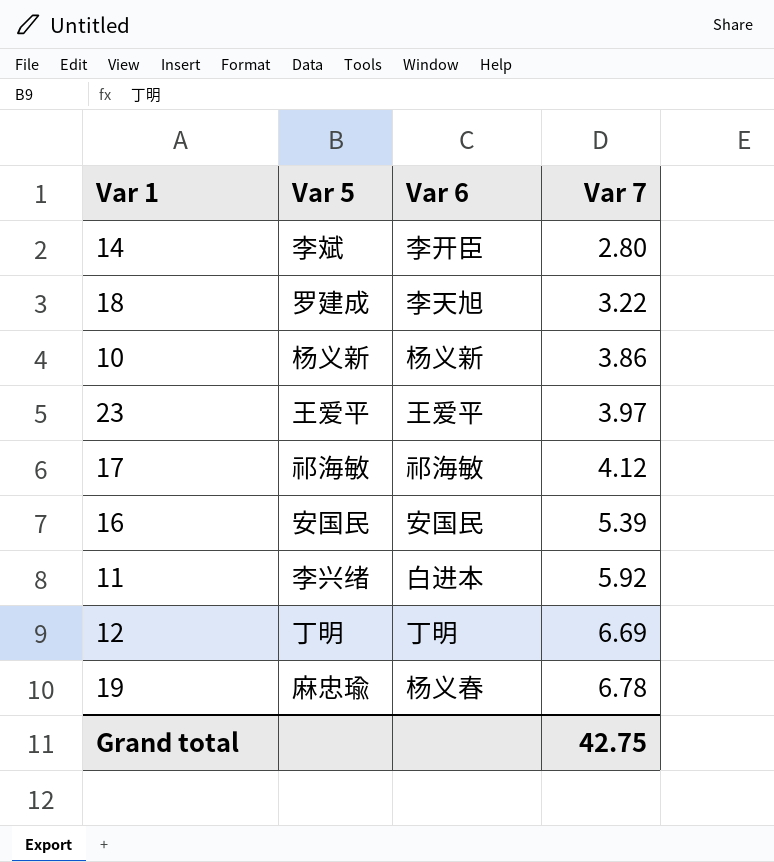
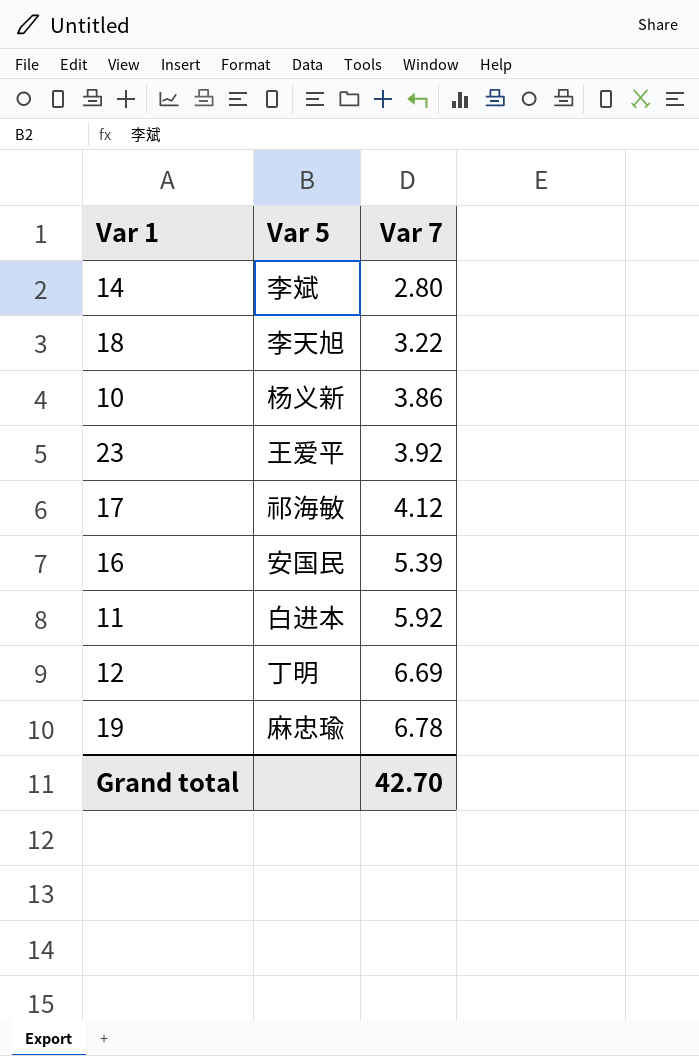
column Var 6 | position: 3 -> none
18 | Var 5: 罗建成 -> 李天旭
23 | Var 7: 3.97 -> 3.92
11 | Var 5: 李兴绪 -> 白进本
Grand total | Var 7: 42.75 -> 42.70

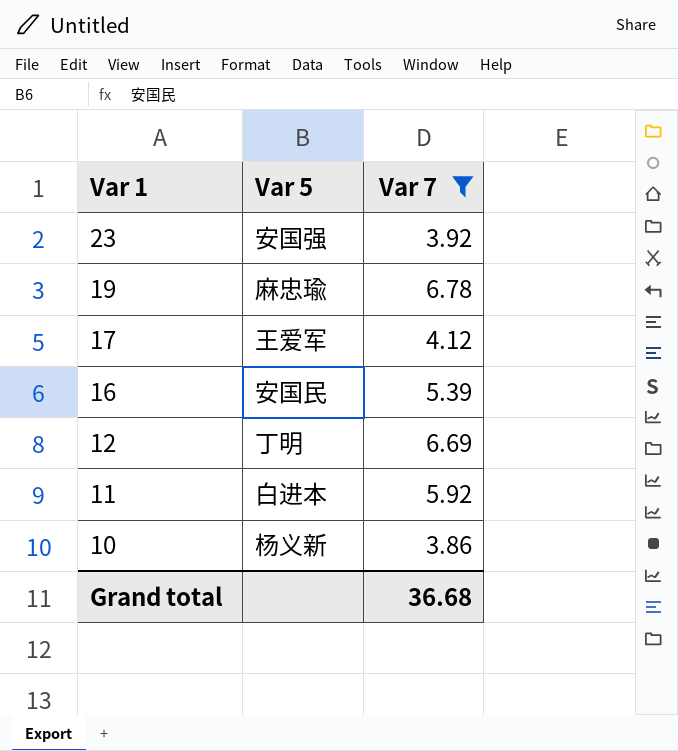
filter: none -> Var 7 >= 3.86
row order: Var 7 ascending -> Var 1 descending
23 | Var 5: 王爱平 -> 安国强
17 | Var 5: 祁海敏 -> 王爱军
Grand total | Var 7: 42.70 -> 36.68

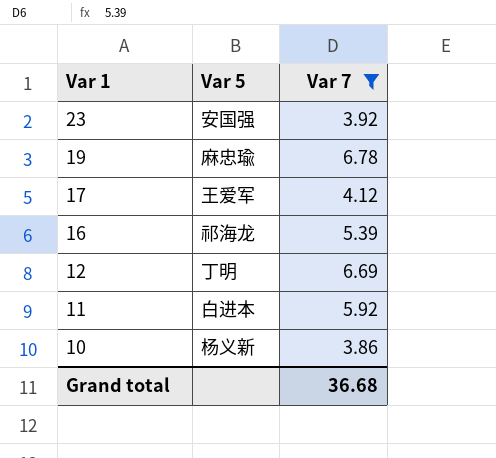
16 | Var 5: 安国民 -> 祁海龙

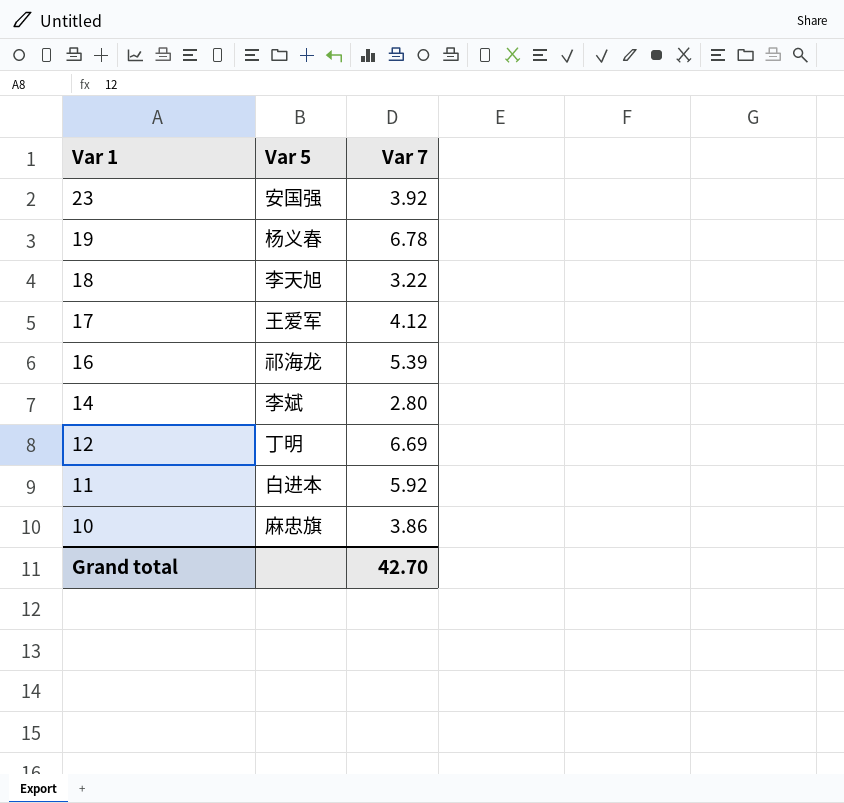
filter: Var 7 >= 3.86 -> none
19 | Var 5: 麻忠瑜 -> 杨义春
10 | Var 5: 杨义新 -> 麻忠旗
Grand total | Var 7: 36.68 -> 42.70

